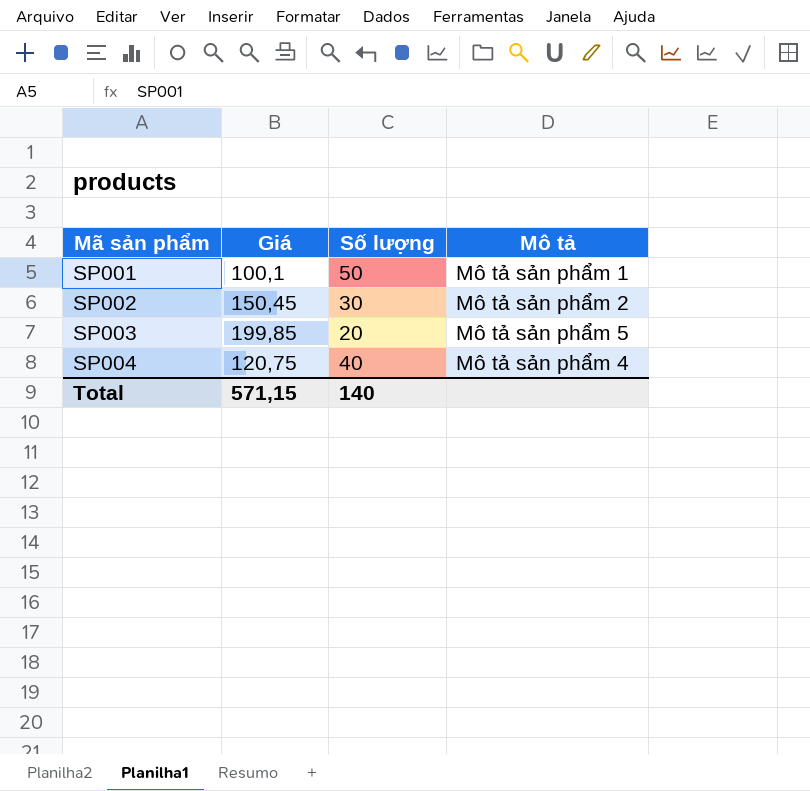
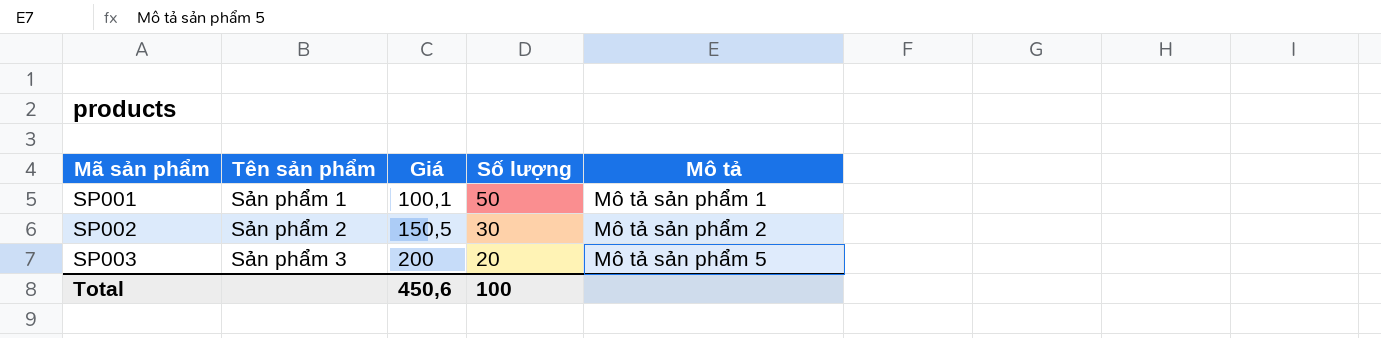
column Tên sản phẩm | position: none -> 2
row SP004: 120,75 | 40 | Mô tả sản phẩm 4 -> none
SP002 | Giá: 150,45 -> 150,5
SP003 | Giá: 199,85 -> 200
Total | Giá: 571,15 -> 450,6
Total | Số lượng: 140 -> 100

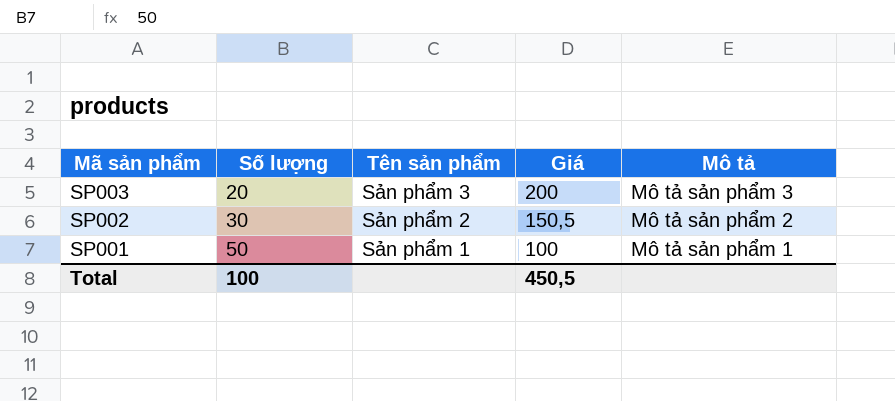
row order: Mã sản phẩm ascending -> Mã sản phẩm descending
column Số lượng | position: 4 -> 2
SP003 | Mô tả: Mô tả sản phẩm 5 -> Mô tả sản phẩm 3
SP001 | Giá: 100,1 -> 100
Total | Giá: 450,6 -> 450,5

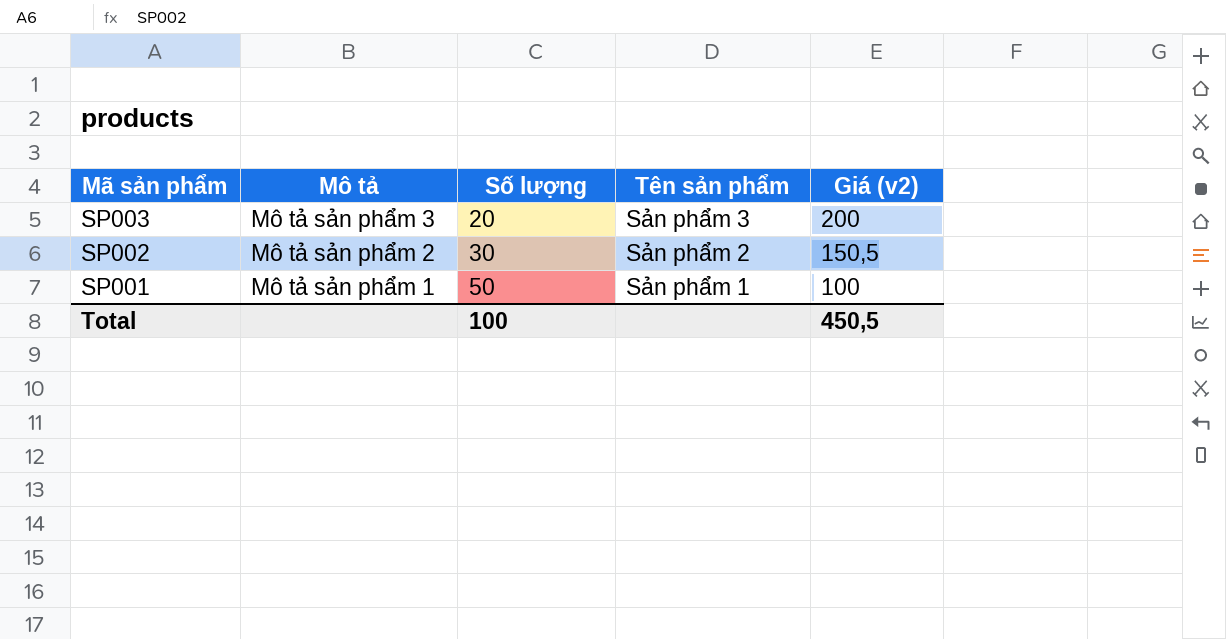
column Mô tả | position: 5 -> 2
column name: Giá -> Giá (v2)

